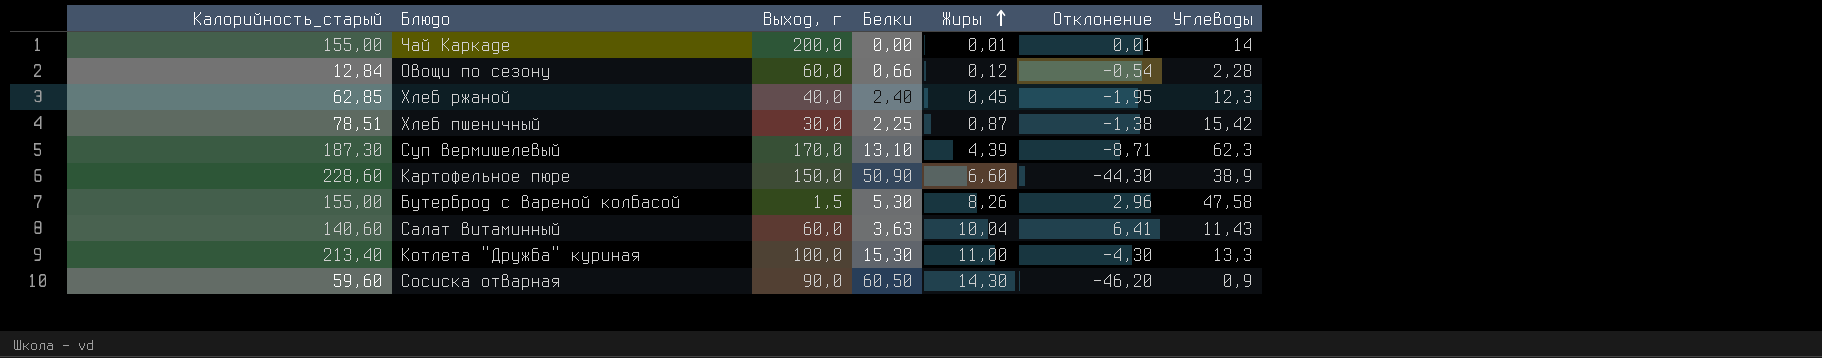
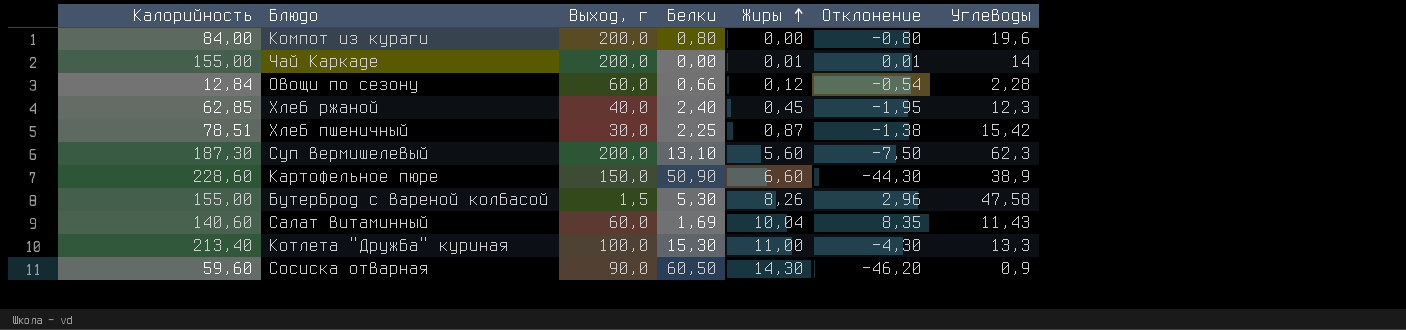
column name: Калорийность_старый -> Калорийность
row Компот из кураги: none -> 84,00 | 200,0 | 0,80 | 0,00 | -0,80 | 19,6
Суп вермишелевый | Выход, г: 170,0 -> 200,0
Суп вермишелевый | Жиры: 4,39 -> 5,60
Суп вермишелевый | Отклонение: -8,71 -> -7,50
Салат витаминный | Белки: 3,63 -> 1,69
Салат витаминный | Отклонение: 6,41 -> 8,35

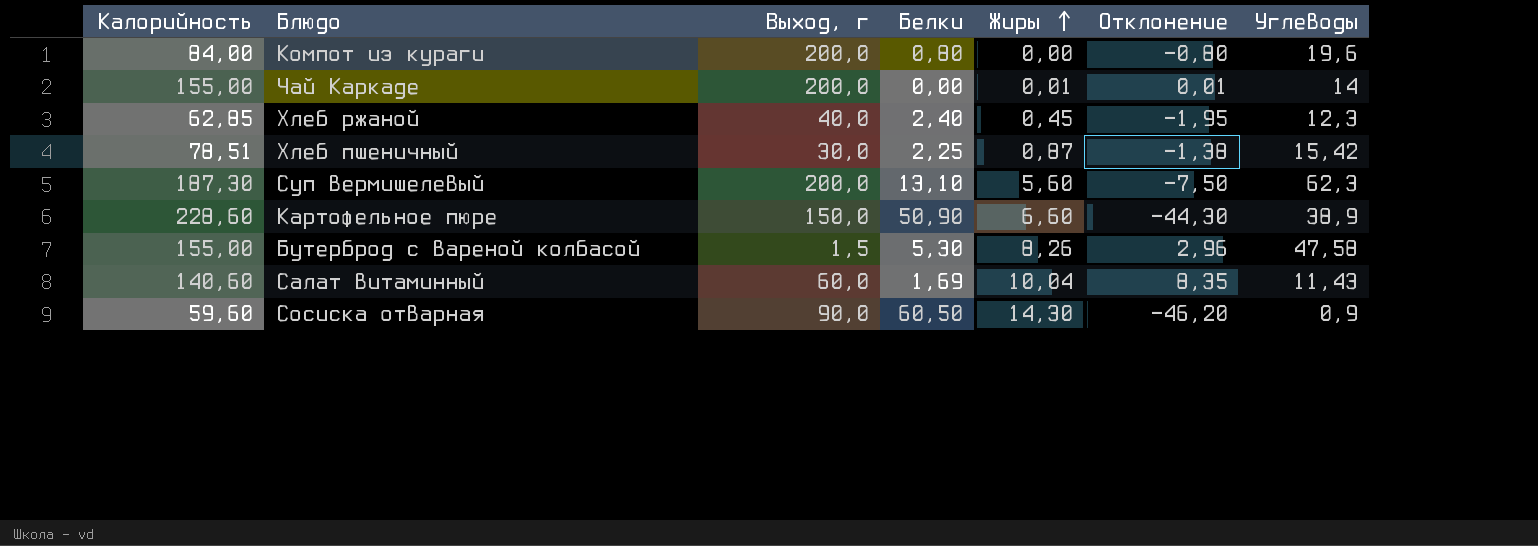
row Овощи по сезону: 12,84 | 60,0 | 0,66 | 0,12 | -0,54 | 2,28 -> none
row Котлета "Дружба" куриная: 213,40 | 100,0 | 15,30 | 11,00 | -4,30 | 13,3 -> none

